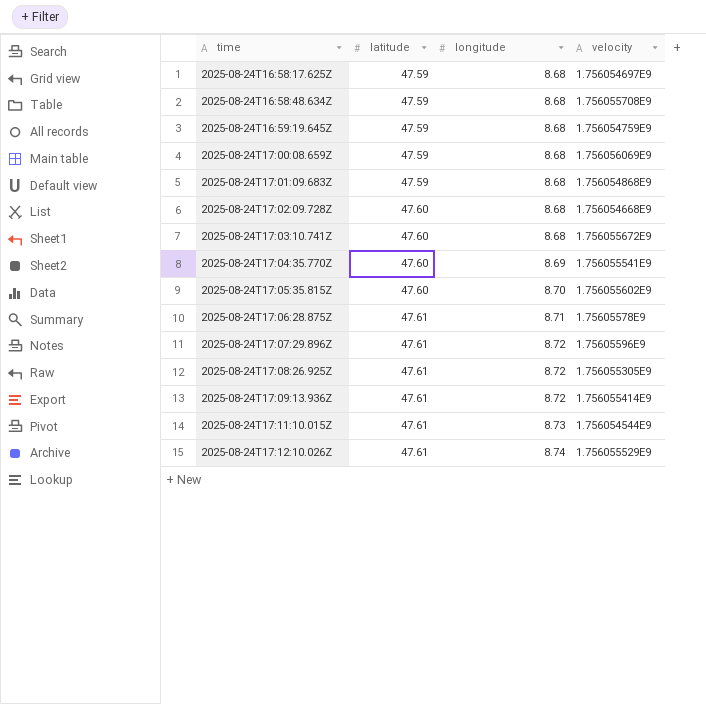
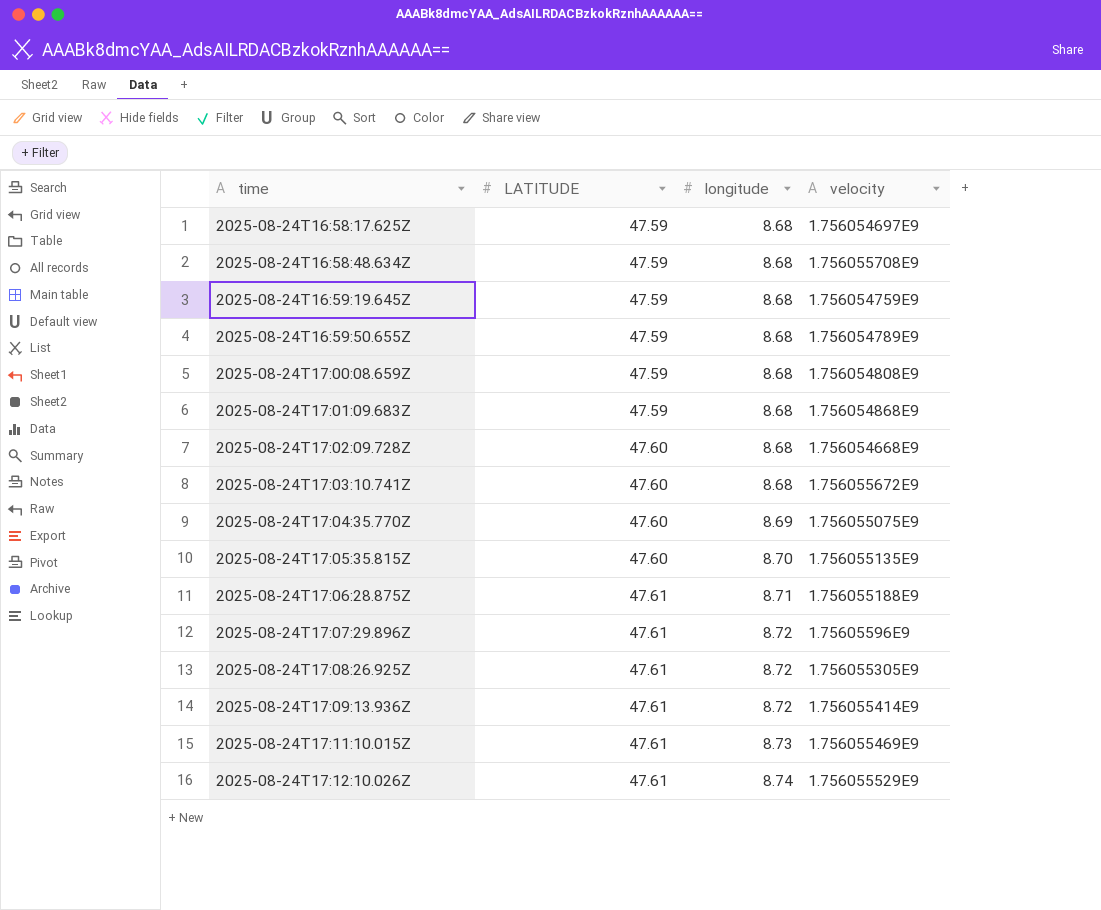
column name: latitude -> LATITUDE
row 2025-08-24T16:59:50.655Z: none -> 47.59 | 8.68 | 1.756054789E9
2025-08-24T17:00:08.659Z | velocity: 1.756056069E9 -> 1.756054808E9
2025-08-24T17:04:35.770Z | velocity: 1.756055541E9 -> 1.756055075E9
2025-08-24T17:05:35.815Z | velocity: 1.756055602E9 -> 1.756055135E9
2025-08-24T17:06:28.875Z | velocity: 1.75605578E9 -> 1.756055188E9
2025-08-24T17:11:10.015Z | velocity: 1.756054544E9 -> 1.756055469E9

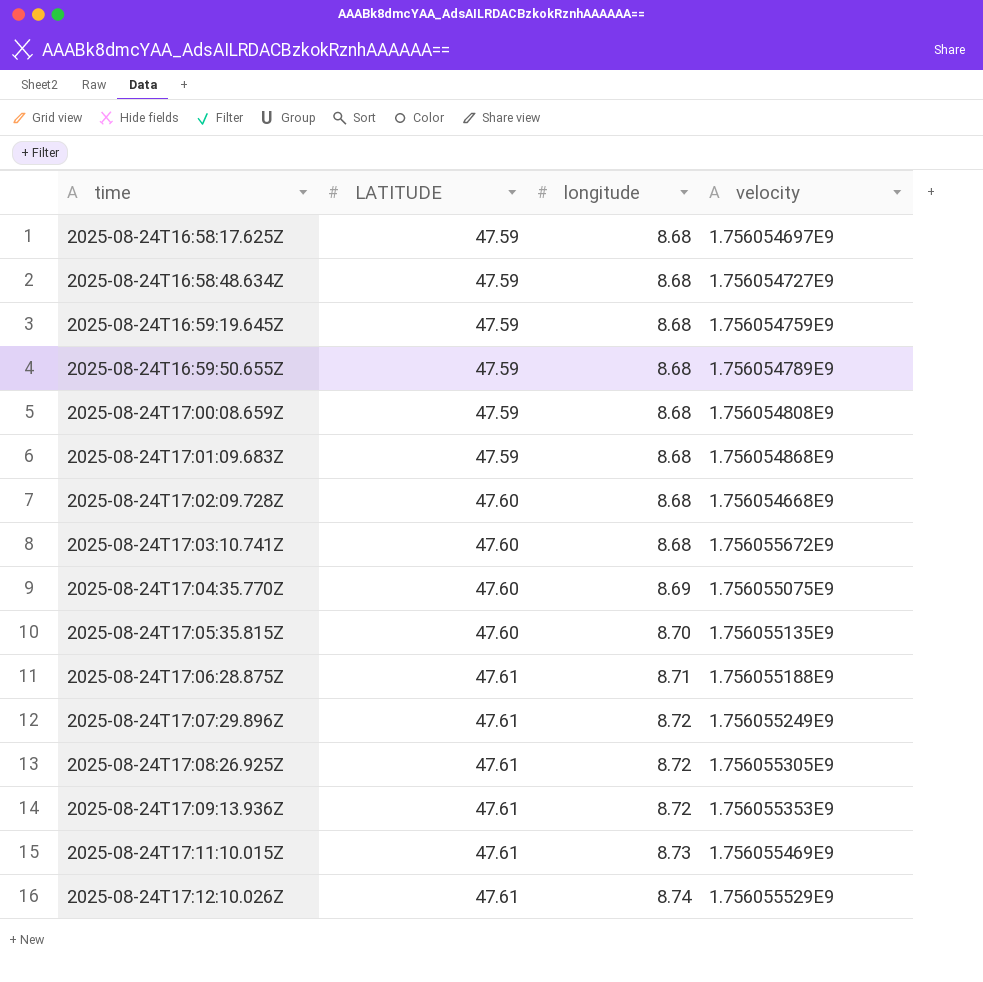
2025-08-24T16:58:48.634Z | velocity: 1.756055708E9 -> 1.756054727E9
2025-08-24T17:07:29.896Z | velocity: 1.75605596E9 -> 1.756055249E9
2025-08-24T17:09:13.936Z | velocity: 1.756055414E9 -> 1.756055353E9

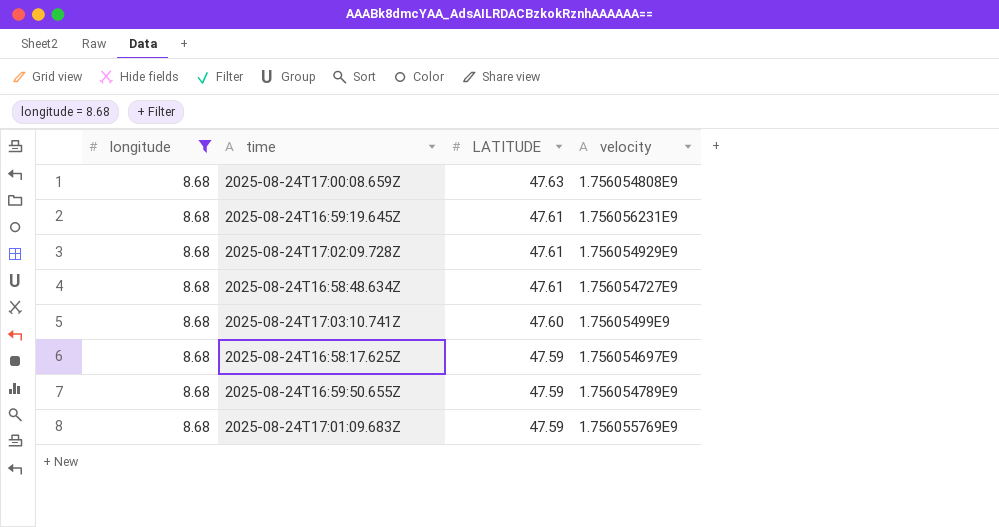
filter: none -> longitude = 8.68
row order: time ascending -> LATITUDE descending
column longitude | position: 3 -> 1
2025-08-24T17:00:08.659Z | LATITUDE: 47.59 -> 47.63
2025-08-24T16:59:19.645Z | LATITUDE: 47.59 -> 47.61
2025-08-24T16:59:19.645Z | velocity: 1.756054759E9 -> 1.756056231E9
2025-08-24T17:02:09.728Z | LATITUDE: 47.60 -> 47.61
2025-08-24T17:02:09.728Z | velocity: 1.756054668E9 -> 1.756054929E9
2025-08-24T16:58:48.634Z | LATITUDE: 47.59 -> 47.61
2025-08-24T17:03:10.741Z | velocity: 1.756055672E9 -> 1.75605499E9
2025-08-24T17:01:09.683Z | velocity: 1.756054868E9 -> 1.756055769E9

